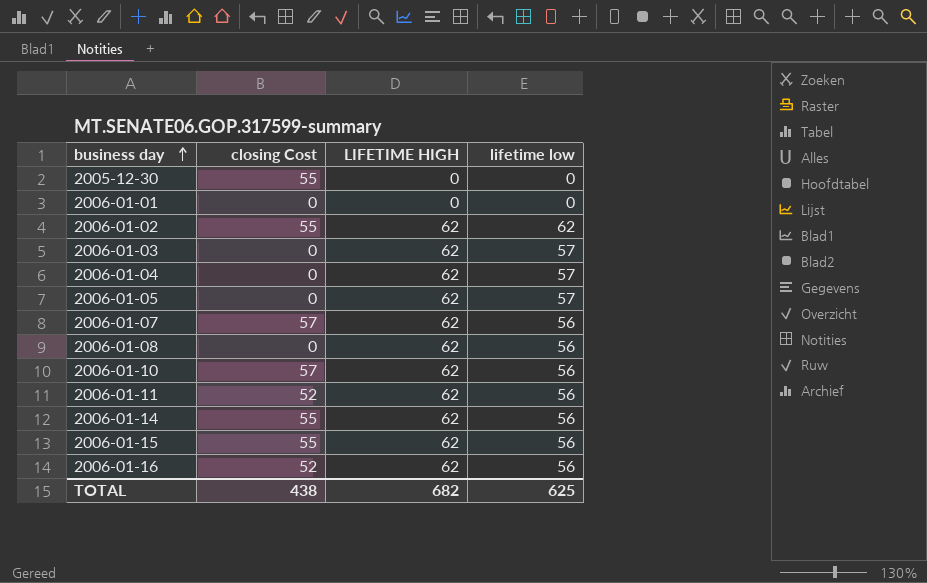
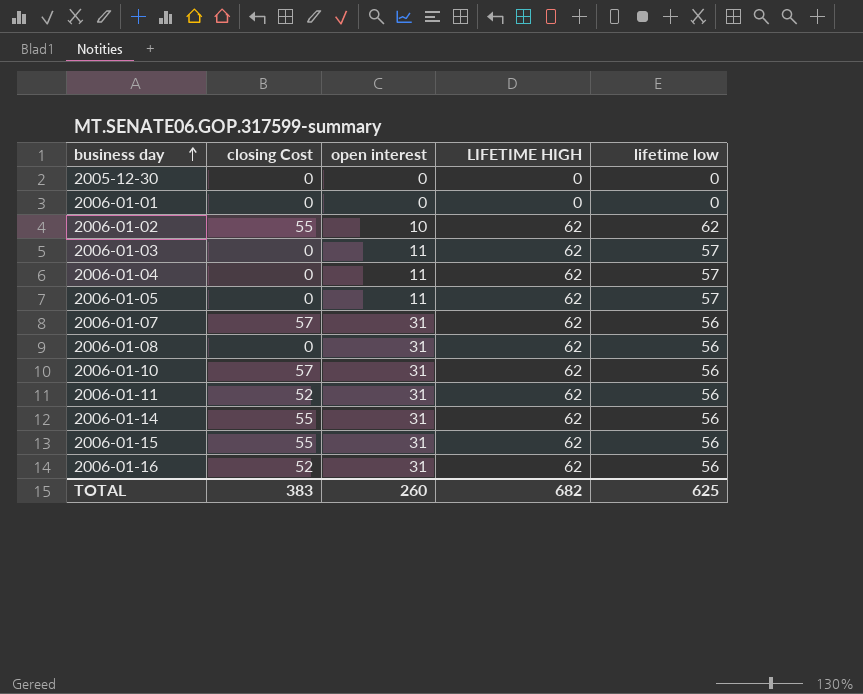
column open interest | position: none -> 3
2005-12-30 | closing Cost: 55 -> 0
TOTAL | closing Cost: 438 -> 383

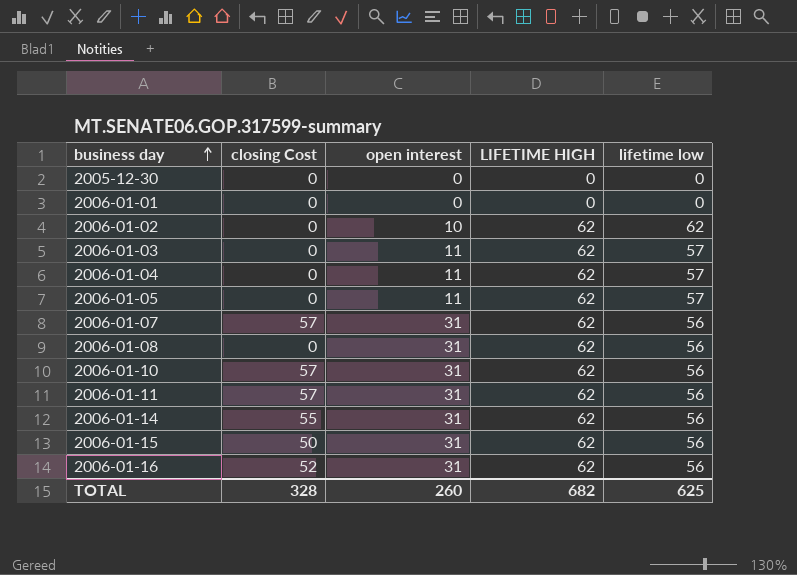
2006-01-02 | closing Cost: 55 -> 0
2006-01-11 | closing Cost: 52 -> 57
2006-01-15 | closing Cost: 55 -> 50
TOTAL | closing Cost: 383 -> 328

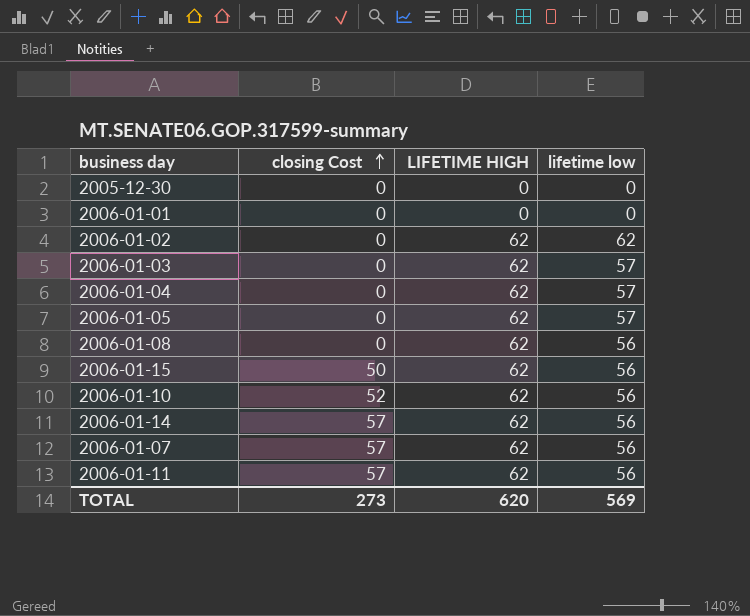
row order: business day ascending -> closing Cost ascending
column open interest | position: 3 -> none
row 2006-01-16: 52 | 31 | 62 | 56 -> none
2006-01-10 | closing Cost: 57 -> 52
2006-01-14 | closing Cost: 55 -> 57
TOTAL | closing Cost: 328 -> 273
TOTAL | LIFETIME HIGH: 682 -> 620
TOTAL | lifetime low: 625 -> 569

